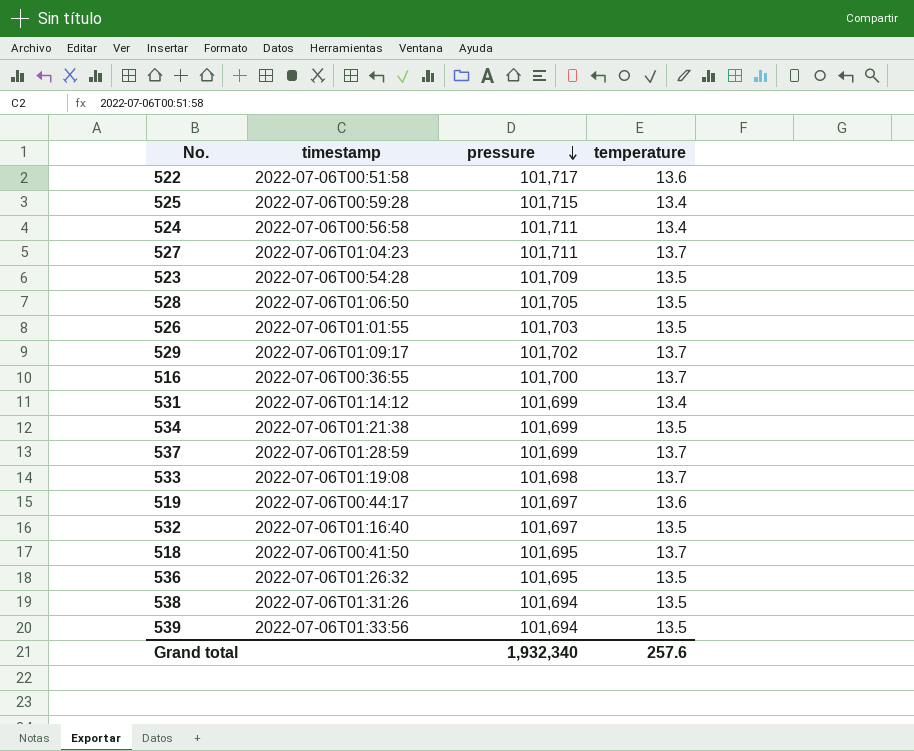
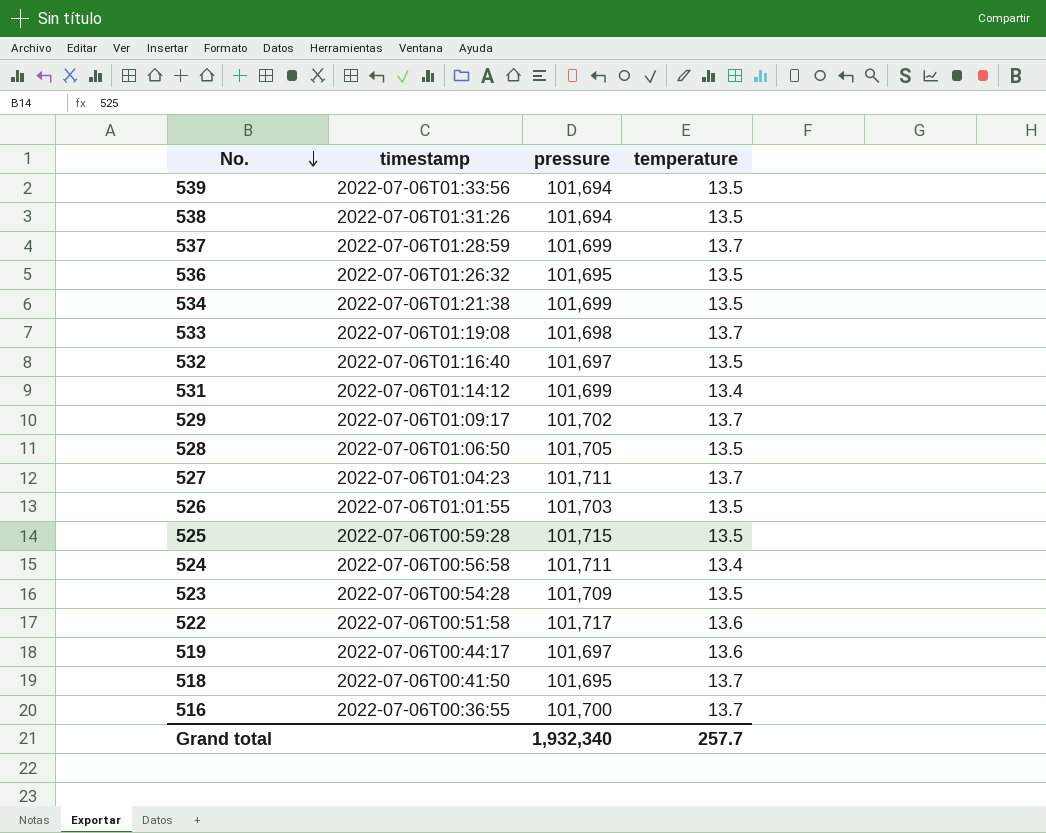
row order: pressure descending -> No. descending
525 | temperature: 13.4 -> 13.5
Grand total | temperature: 257.6 -> 257.7

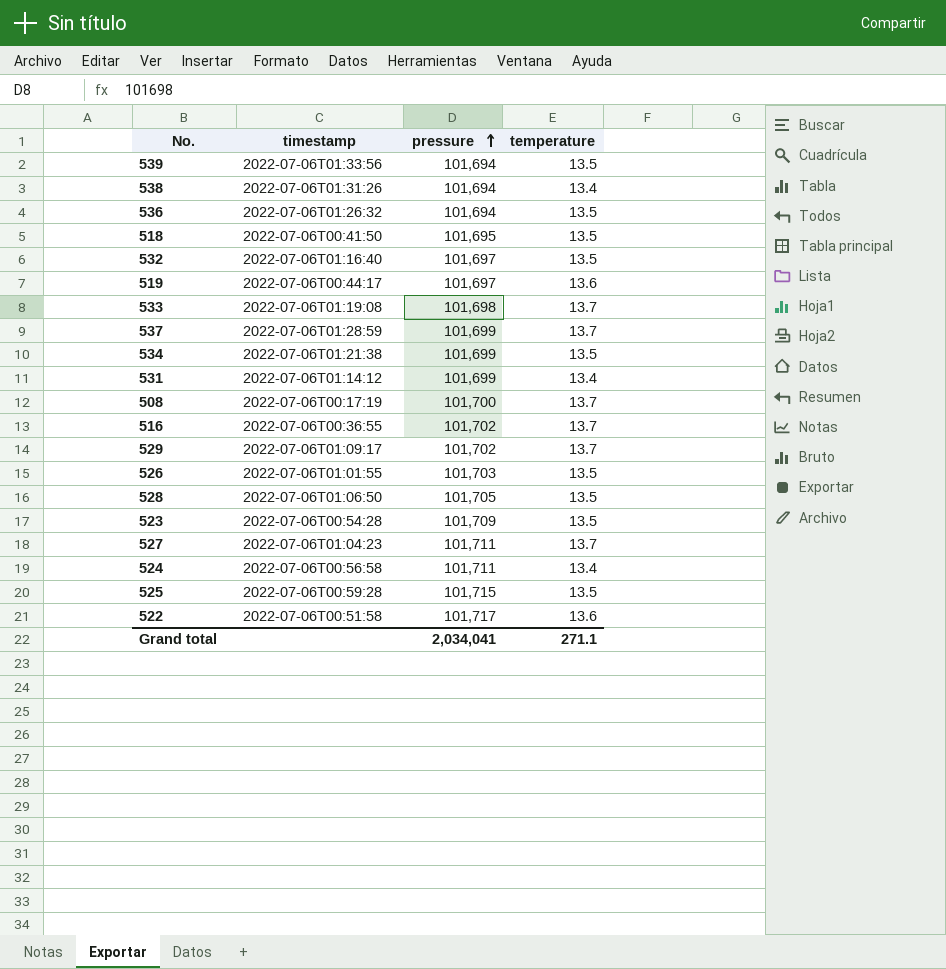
row order: No. descending -> pressure ascending
538 | temperature: 13.5 -> 13.4
536 | pressure: 101,695 -> 101,694
518 | temperature: 13.7 -> 13.5
row 508: none -> 2022-07-06T00:17:19 | 101,700 | 13.7
516 | pressure: 101,700 -> 101,702
Grand total | pressure: 1,932,340 -> 2,034,041
Grand total | temperature: 257.7 -> 271.1

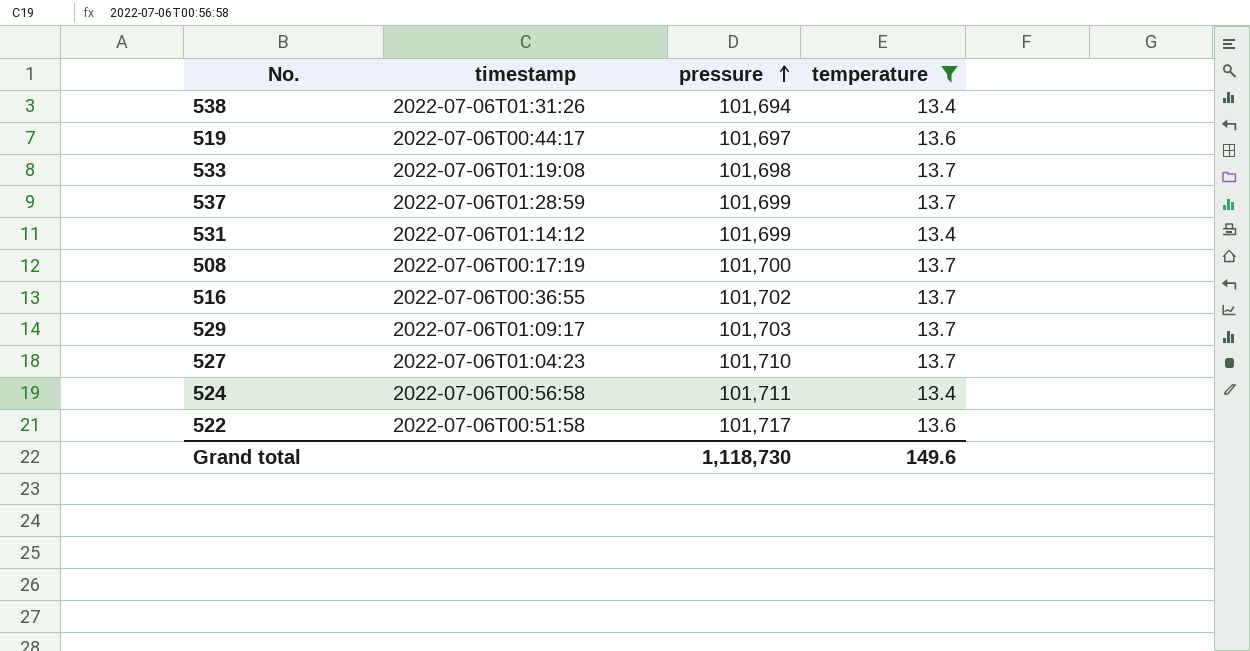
filter: none -> temperature != 13.5
529 | pressure: 101,702 -> 101,703
527 | pressure: 101,711 -> 101,710
Grand total | pressure: 2,034,041 -> 1,118,730
Grand total | temperature: 271.1 -> 149.6

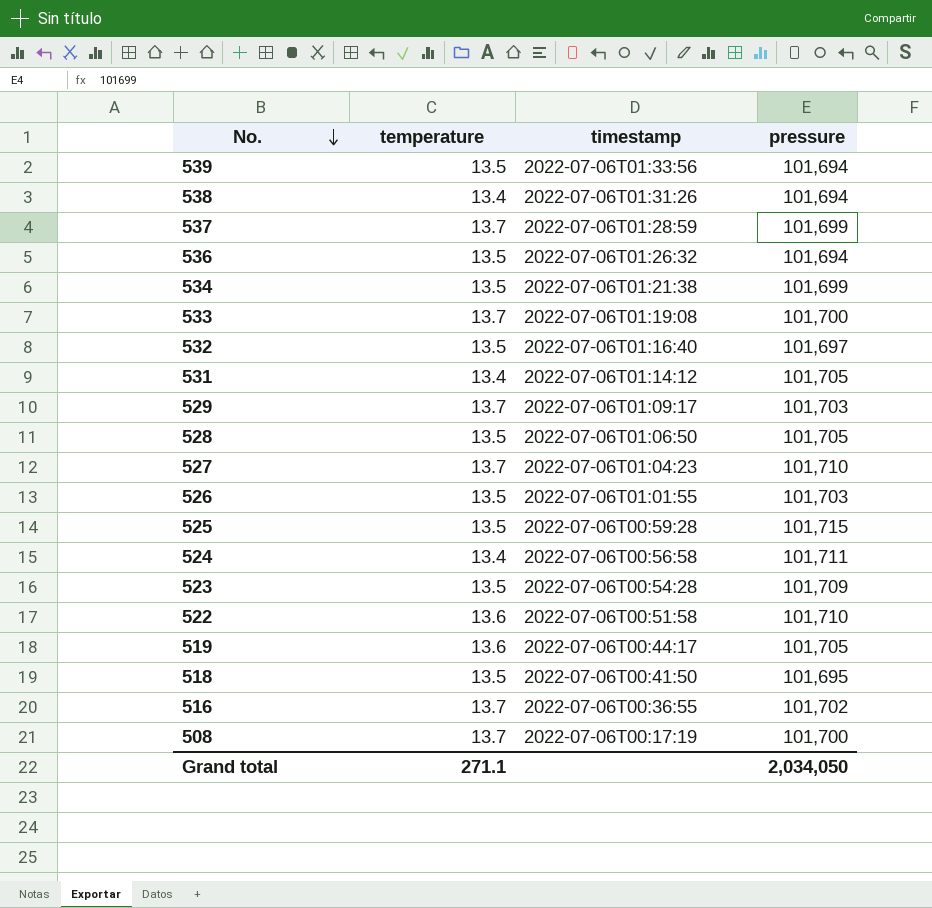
filter: temperature != 13.5 -> none
row order: pressure ascending -> No. descending
column temperature | position: 4 -> 2
533 | pressure: 101,698 -> 101,700
531 | pressure: 101,699 -> 101,705
522 | pressure: 101,717 -> 101,710
519 | pressure: 101,697 -> 101,705
Grand total | temperature: 149.6 -> 271.1
Grand total | pressure: 1,118,730 -> 2,034,050

